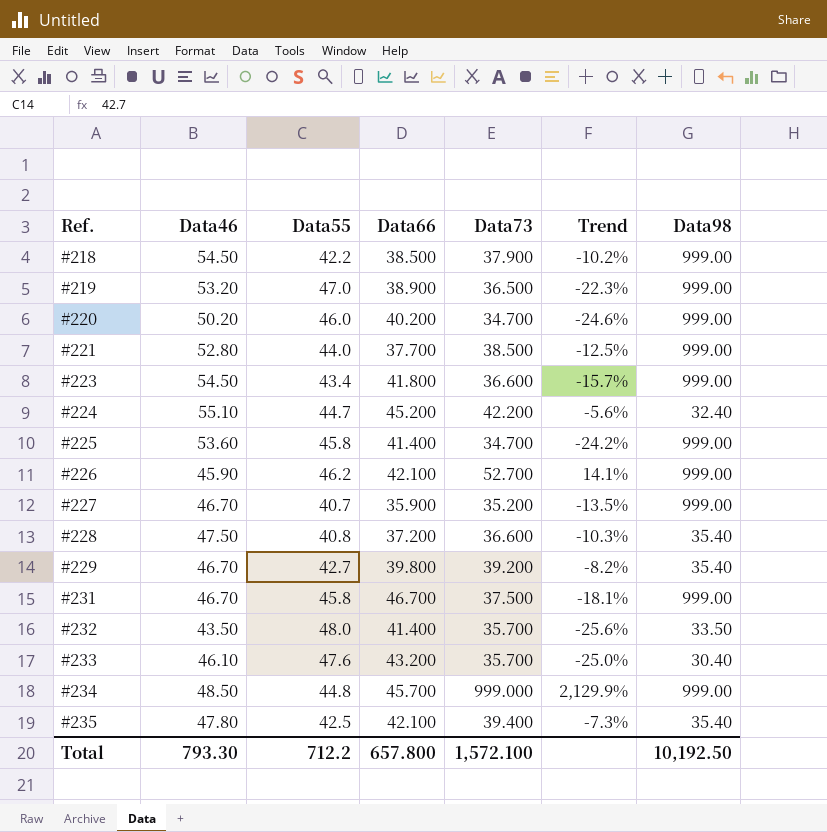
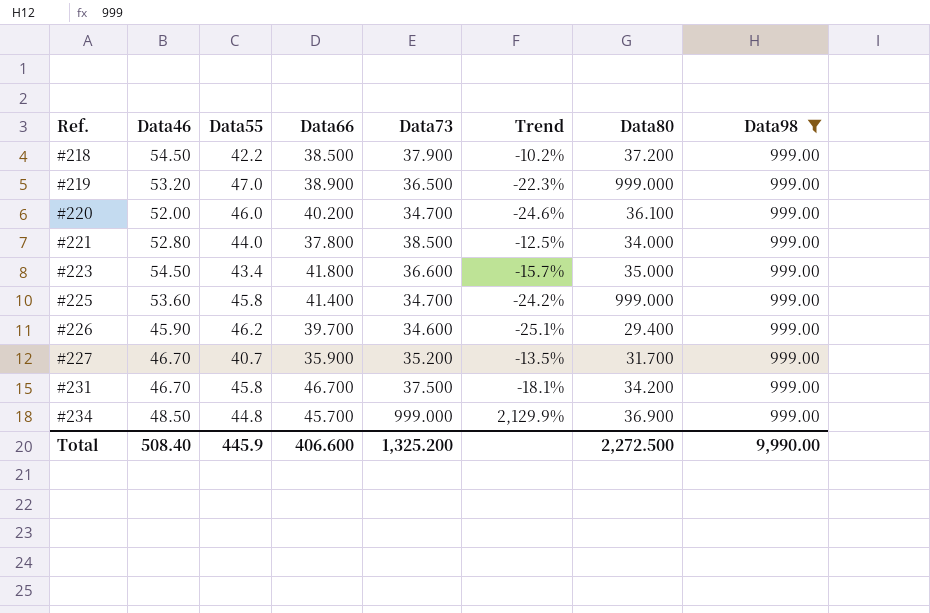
filter: none -> Data98 = 999.00
column Data80 | position: none -> 7
#220 | Data46: 50.20 -> 52.00
#221 | Data66: 37.700 -> 37.800
#226 | Data66: 42.100 -> 39.700
#226 | Data73: 52.700 -> 34.600
#226 | Trend: 14.1% -> -25.1%
Total | Data46: 793.30 -> 508.40
Total | Data55: 712.2 -> 445.9
Total | Data66: 657.800 -> 406.600
Total | Data73: 1,572.100 -> 1,325.200
Total | Data98: 10,192.50 -> 9,990.00

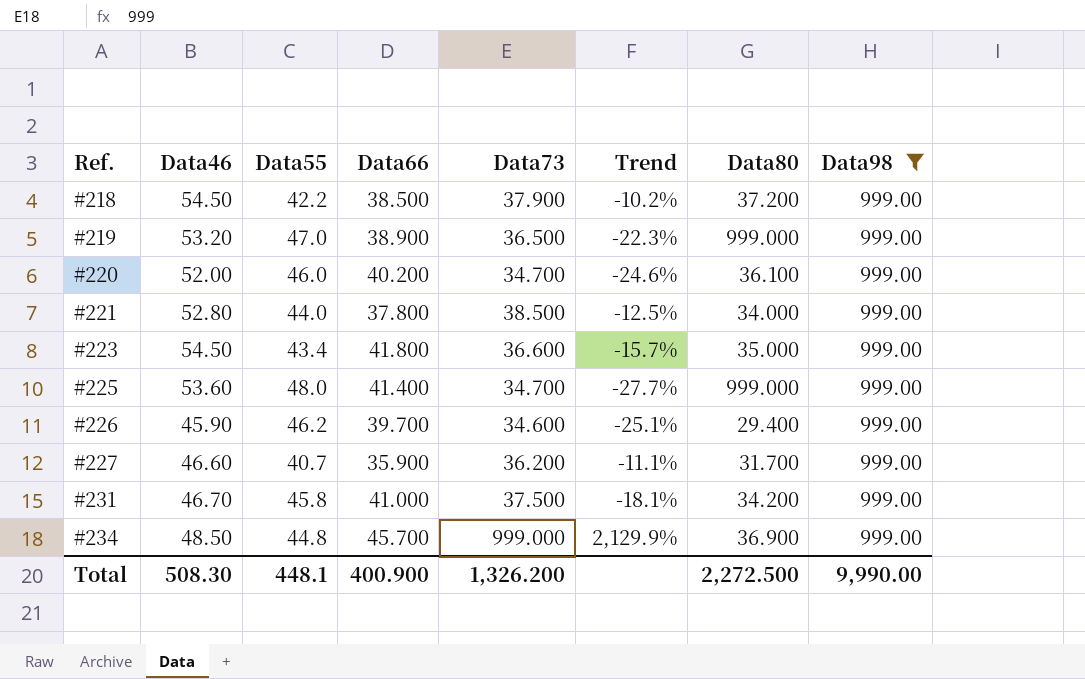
#225 | Data55: 45.8 -> 48.0
#225 | Trend: -24.2% -> -27.7%
#227 | Data46: 46.70 -> 46.60
#227 | Data73: 35.200 -> 36.200
#227 | Trend: -13.5% -> -11.1%
#231 | Data66: 46.700 -> 41.000
Total | Data46: 508.40 -> 508.30
Total | Data55: 445.9 -> 448.1
Total | Data66: 406.600 -> 400.900
Total | Data73: 1,325.200 -> 1,326.200

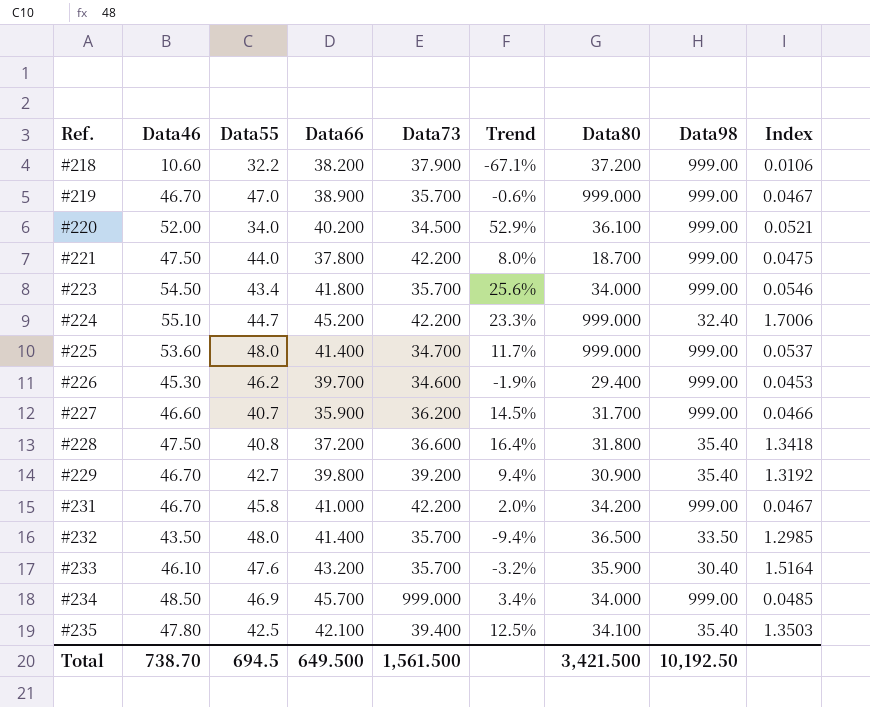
filter: Data98 = 999.00 -> none
column Trend | formula: ([Data73] - [Data55]) / [Data55] -> ([Data46] - [Data55]) / [Data55]
column Index | formula: none -> [Data46] / [Data98]
#218 | Data46: 54.50 -> 10.60
#218 | Data55: 42.2 -> 32.2
#218 | Data66: 38.500 -> 38.200
#219 | Data46: 53.20 -> 46.70
#219 | Data73: 36.500 -> 35.700
#220 | Data55: 46.0 -> 34.0
#220 | Data73: 34.700 -> 34.500
#221 | Data46: 52.80 -> 47.50
#221 | Data73: 38.500 -> 42.200
#221 | Data80: 34.000 -> 18.700
#223 | Data73: 36.600 -> 35.700
#223 | Data80: 35.000 -> 34.000
#226 | Data46: 45.90 -> 45.30
#231 | Data73: 37.500 -> 42.200
#234 | Data55: 44.8 -> 46.9
#234 | Data80: 36.900 -> 34.000
Total | Data46: 508.30 -> 738.70
Total | Data55: 448.1 -> 694.5
Total | Data66: 400.900 -> 649.500
Total | Data73: 1,326.200 -> 1,561.500
Total | Data80: 2,272.500 -> 3,421.500
Total | Data98: 9,990.00 -> 10,192.50

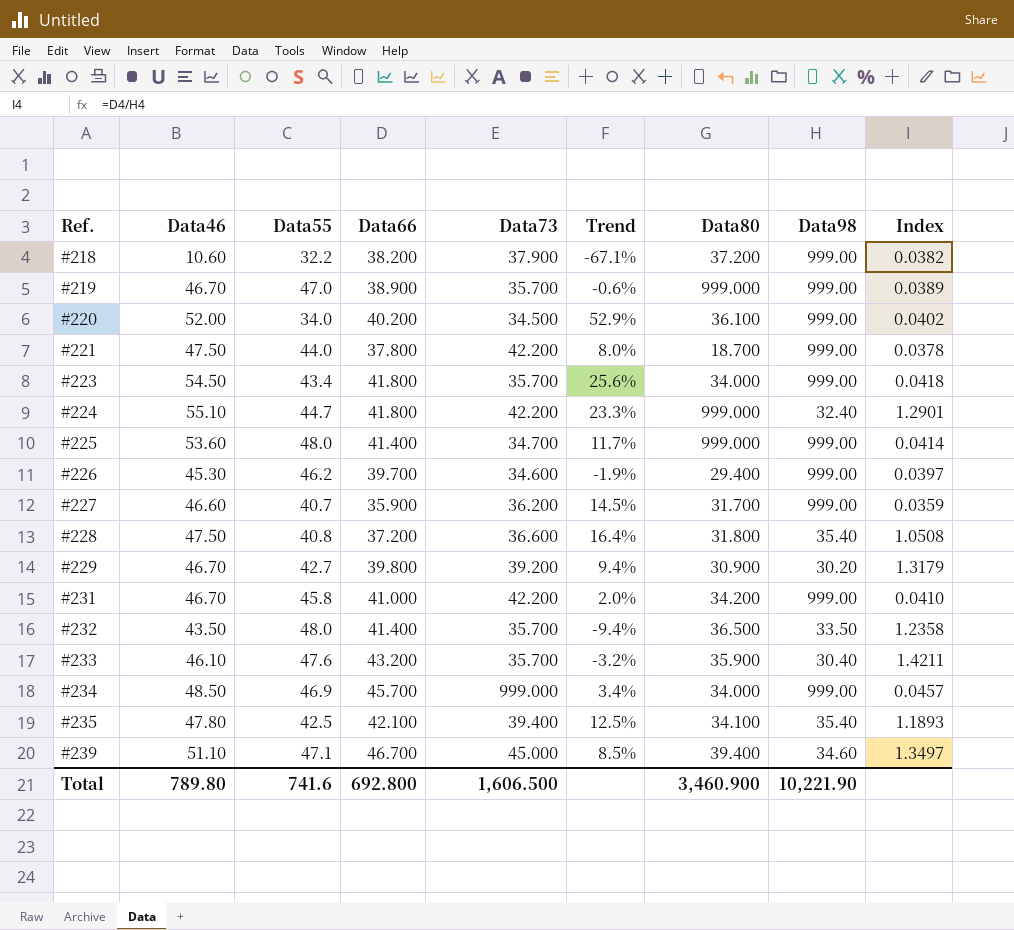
column Index | formula: [Data46] / [Data98] -> [Data66] / [Data98]
#224 | Data66: 45.200 -> 41.800
#229 | Data98: 35.40 -> 30.20
row #239: none -> 51.10 | 47.1 | 46.700 | 45.000 | 8.5% | 39.400 | 34.60 | 1.3497
Total | Data46: 738.70 -> 789.80
Total | Data55: 694.5 -> 741.6
Total | Data66: 649.500 -> 692.800
Total | Data73: 1,561.500 -> 1,606.500
Total | Data80: 3,421.500 -> 3,460.900
Total | Data98: 10,192.50 -> 10,221.90

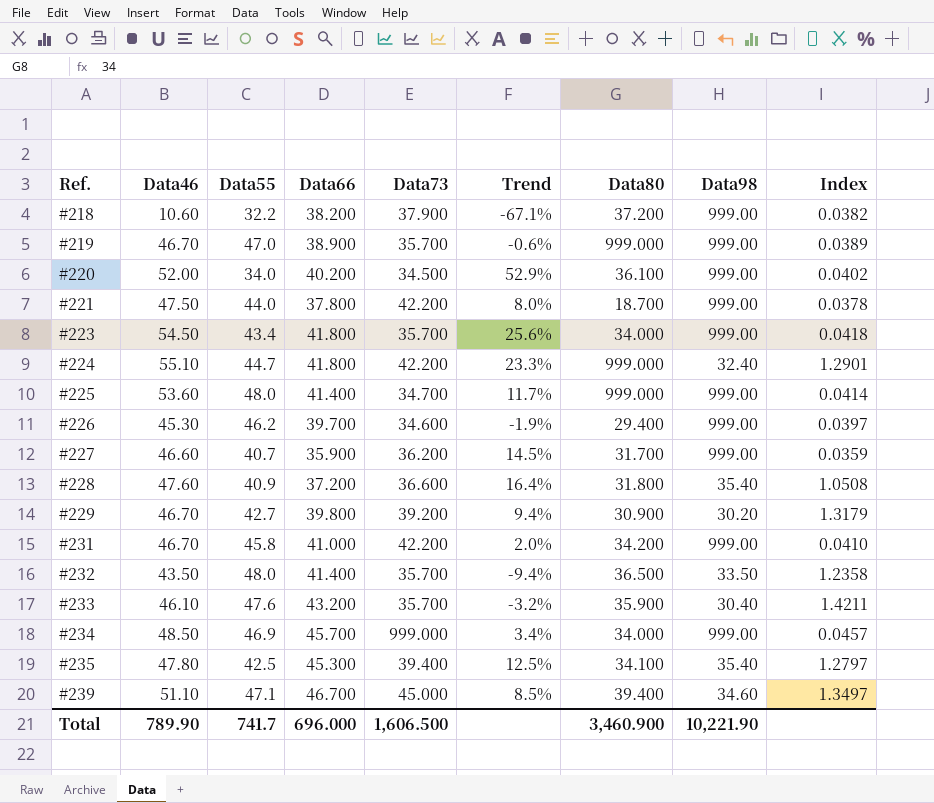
#228 | Data46: 47.50 -> 47.60
#228 | Data55: 40.8 -> 40.9
#235 | Data66: 42.100 -> 45.300
#235 | Index: 1.1893 -> 1.2797
Total | Data46: 789.80 -> 789.90
Total | Data55: 741.6 -> 741.7
Total | Data66: 692.800 -> 696.000

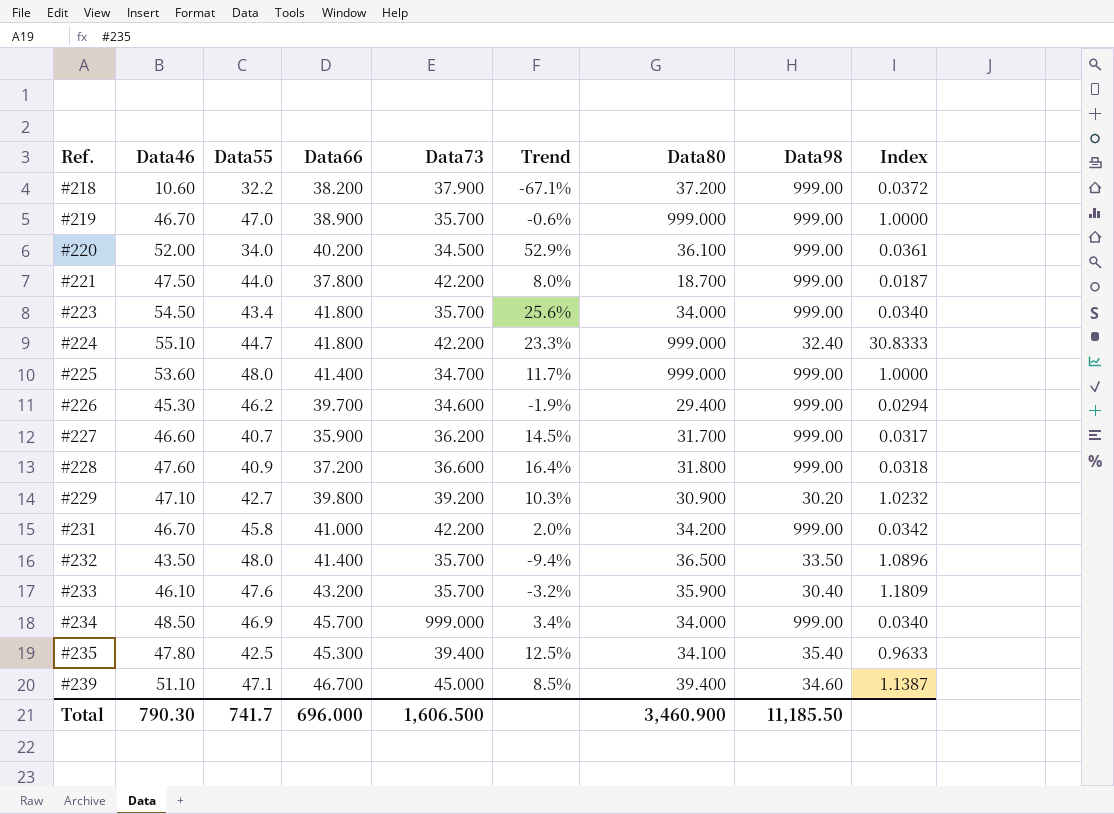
column Index | formula: [Data66] / [Data98] -> [Data80] / [Data98]
#228 | Data98: 35.40 -> 999.00
#229 | Data46: 46.70 -> 47.10
#229 | Trend: 9.4% -> 10.3%
Total | Data46: 789.90 -> 790.30
Total | Data98: 10,221.90 -> 11,185.50

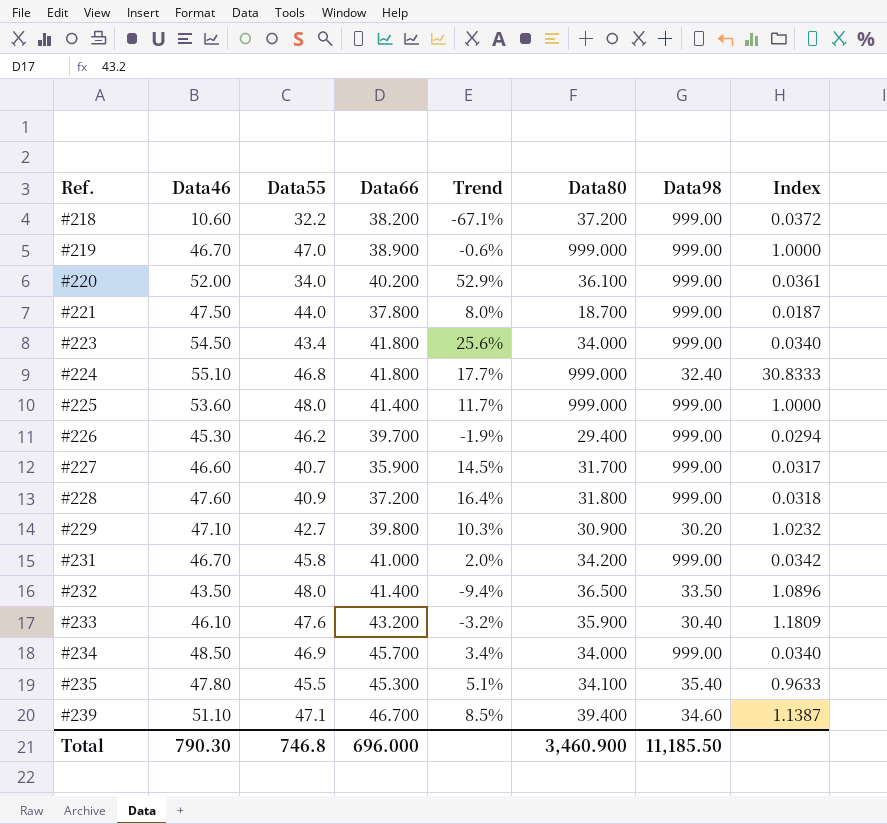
column Data73 | position: 5 -> none
#224 | Data55: 44.7 -> 46.8
#224 | Trend: 23.3% -> 17.7%
#235 | Data55: 42.5 -> 45.5
#235 | Trend: 12.5% -> 5.1%
Total | Data55: 741.7 -> 746.8

